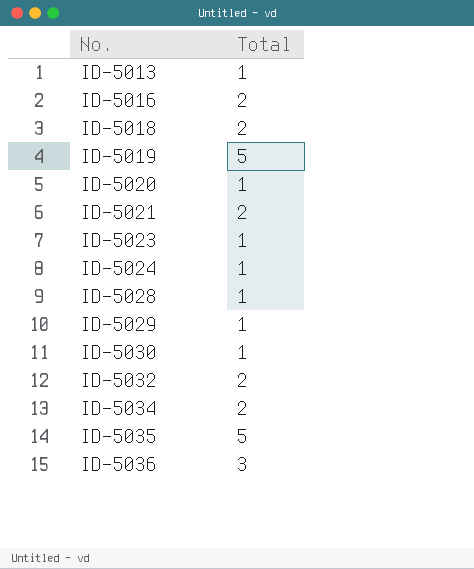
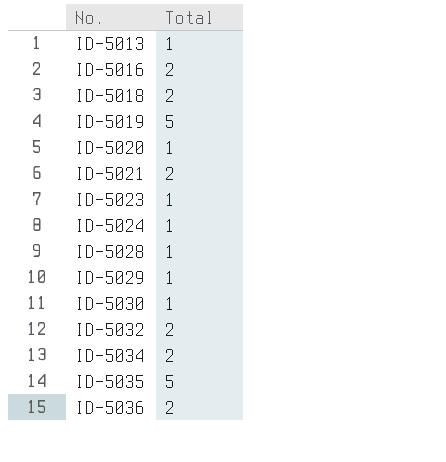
ID-5036 | Total: 3 -> 2

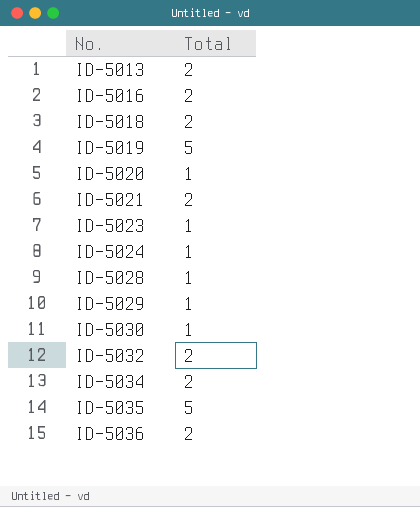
ID-5013 | Total: 1 -> 2

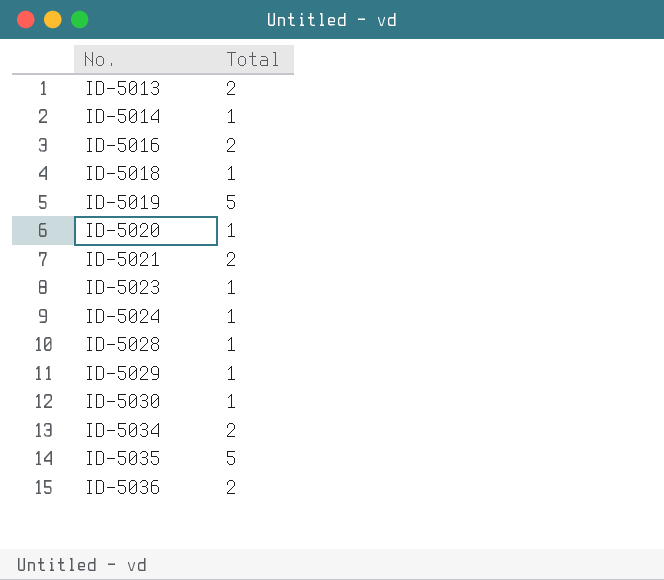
row ID-5032: 2 -> none
row ID-5014: none -> 1
ID-5018 | Total: 2 -> 1

